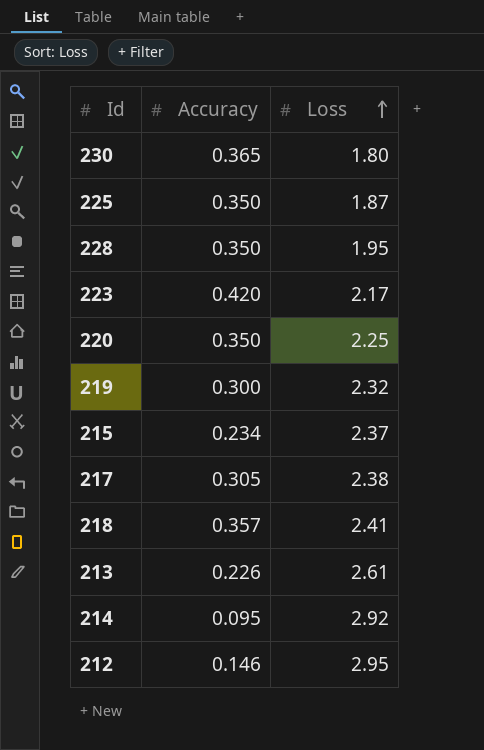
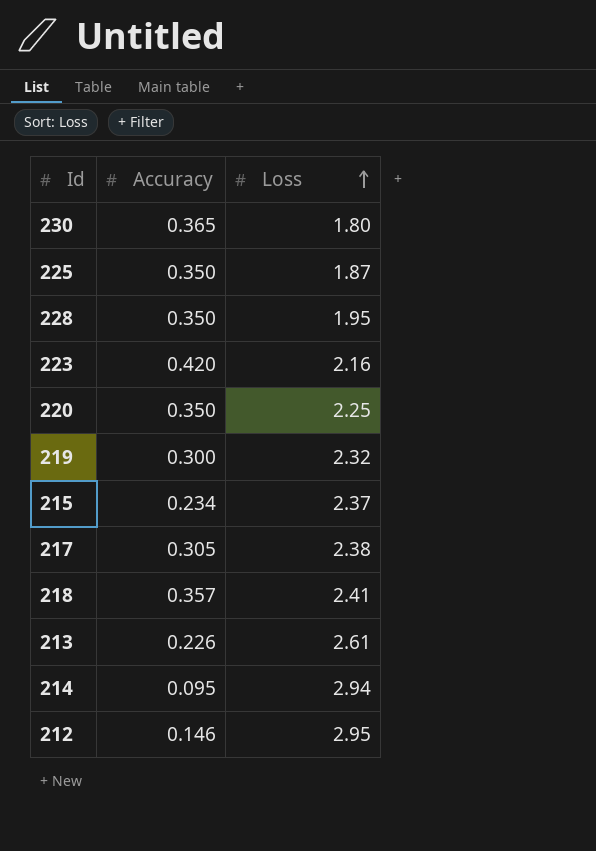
223 | Loss: 2.17 -> 2.16
214 | Loss: 2.92 -> 2.94

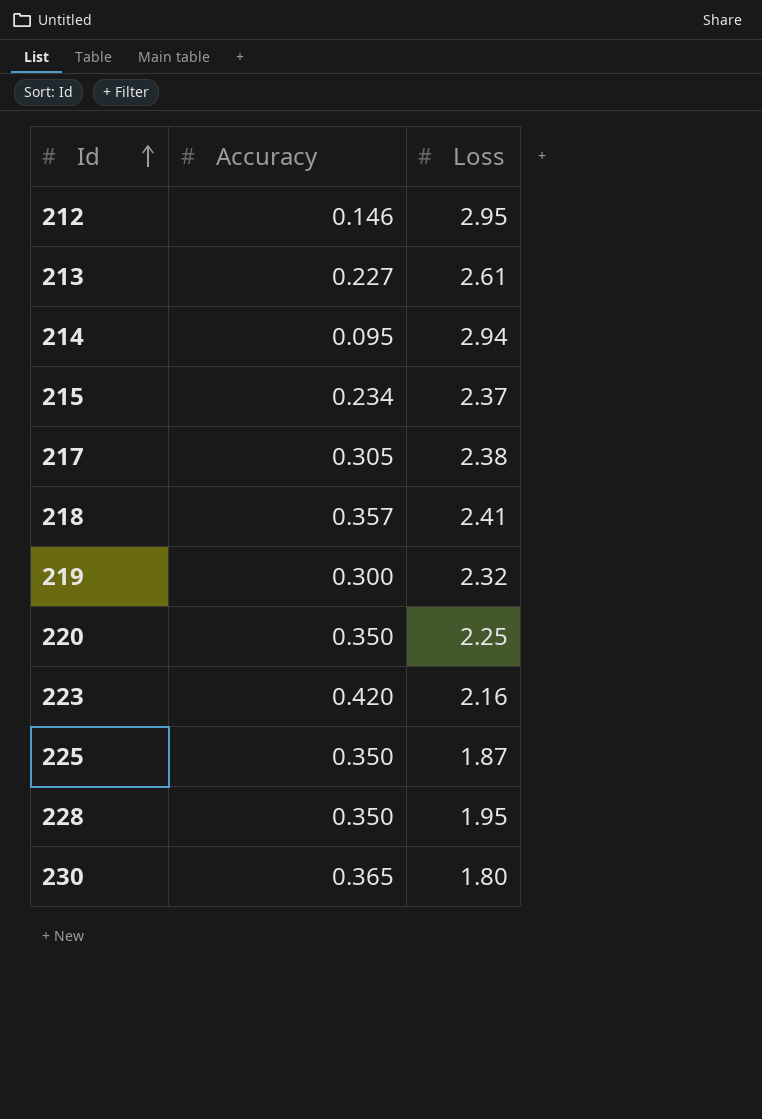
row order: Loss ascending -> Id ascending
213 | Accuracy: 0.226 -> 0.227

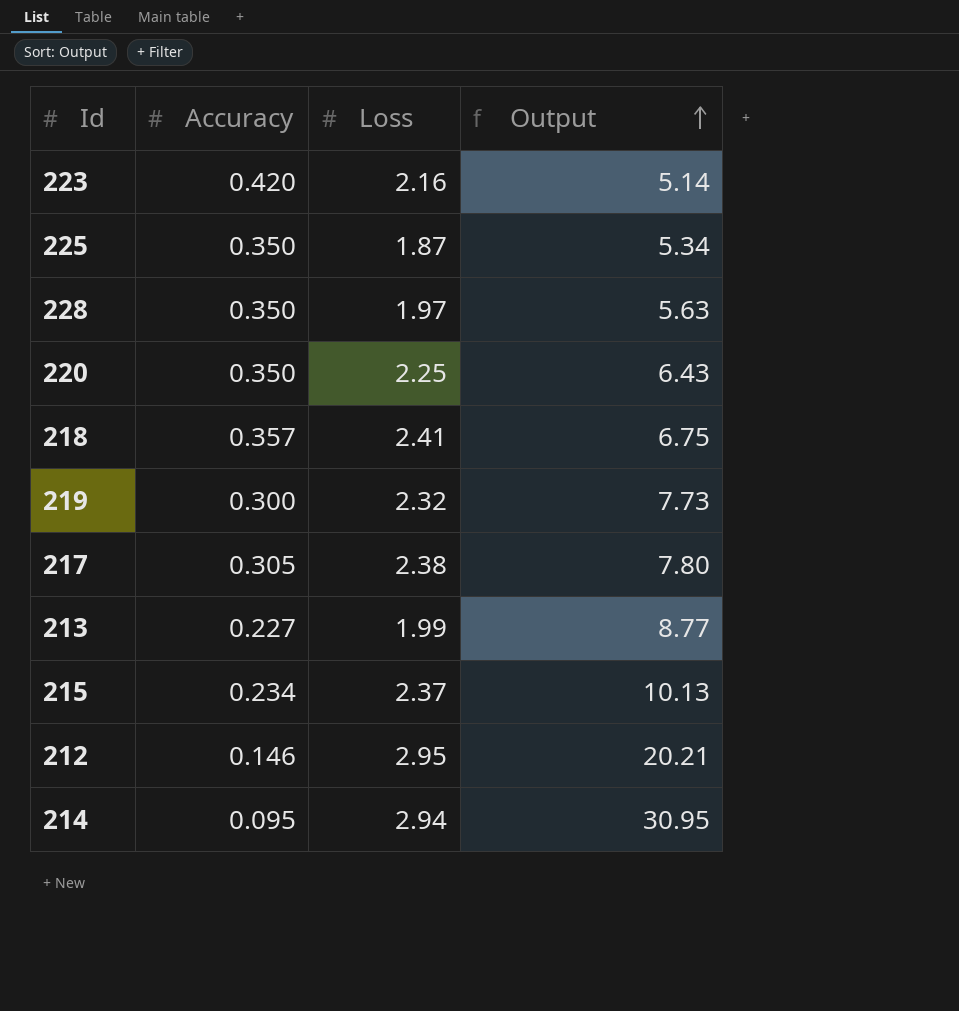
row order: Id ascending -> Output ascending
column Output | formula: none -> [Loss] / [Accuracy]
row 230: 0.365 | 1.80 -> none
228 | Loss: 1.95 -> 1.97
213 | Loss: 2.61 -> 1.99

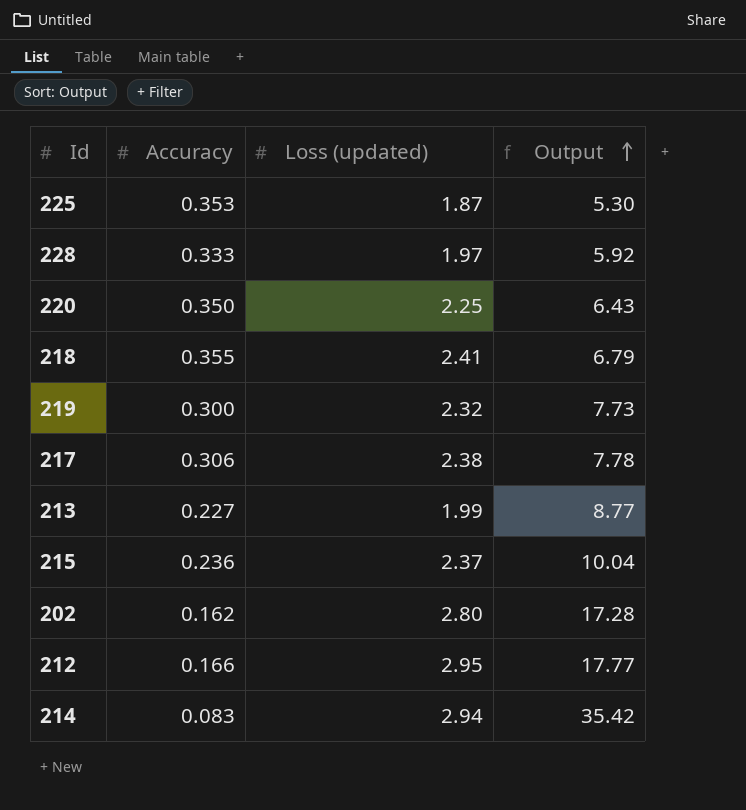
column name: Loss -> Loss (updated)
row 223: 0.420 | 2.16 | 5.14 -> none
225 | Accuracy: 0.350 -> 0.353
225 | Output: 5.34 -> 5.30
228 | Accuracy: 0.350 -> 0.333
228 | Output: 5.63 -> 5.92
218 | Accuracy: 0.357 -> 0.355
218 | Output: 6.75 -> 6.79
217 | Accuracy: 0.305 -> 0.306
217 | Output: 7.80 -> 7.78
215 | Accuracy: 0.234 -> 0.236
215 | Output: 10.13 -> 10.04
row 202: none -> 0.162 | 2.80 | 17.28
212 | Accuracy: 0.146 -> 0.166
212 | Output: 20.21 -> 17.77
214 | Accuracy: 0.095 -> 0.083
214 | Output: 30.95 -> 35.42

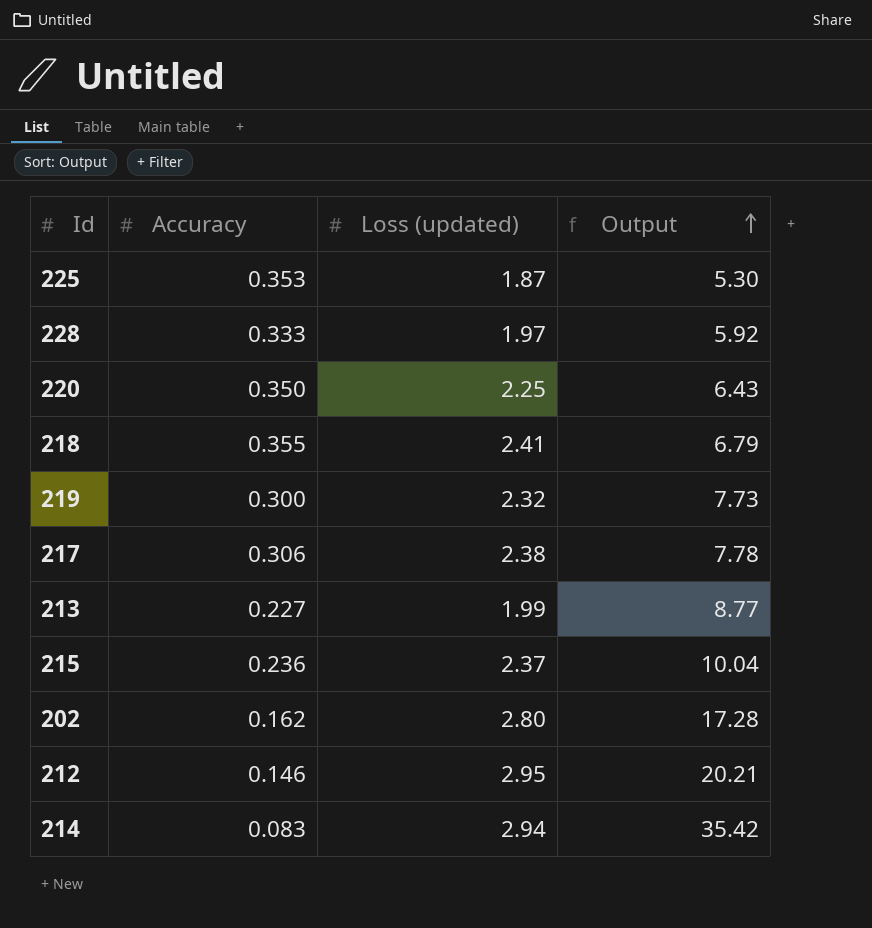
212 | Accuracy: 0.166 -> 0.146
212 | Output: 17.77 -> 20.21

